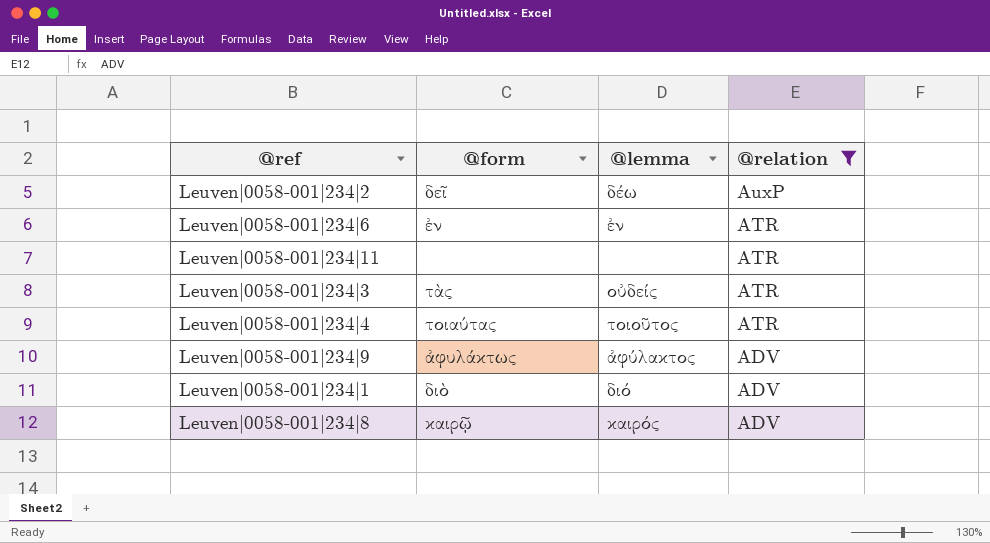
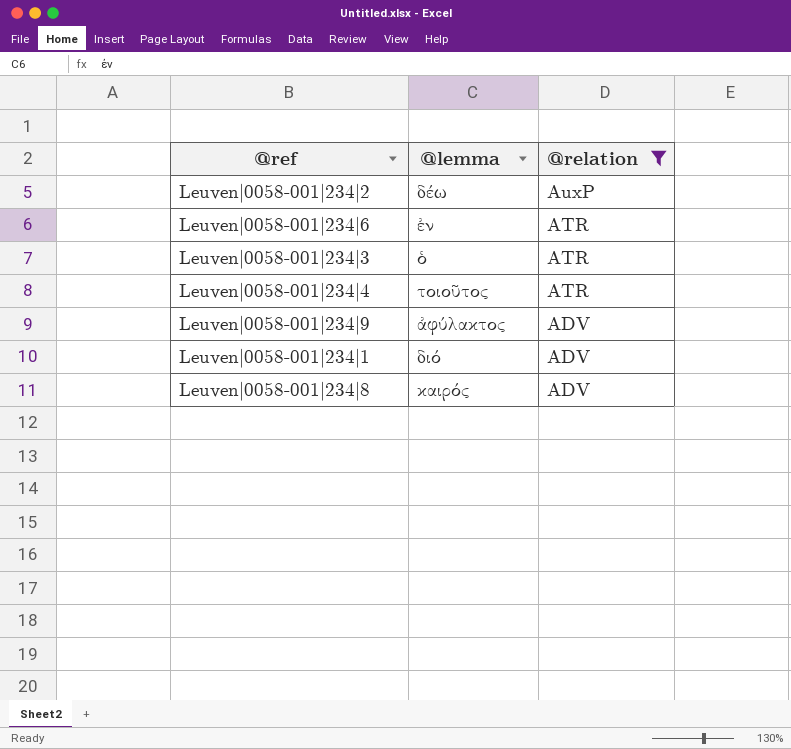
column @form | position: 2 -> none
row Leuven|0058-001|234|11: none | none | ATR -> none
Leuven|0058-001|234|3 | @lemma: οὐδείς -> ὁ

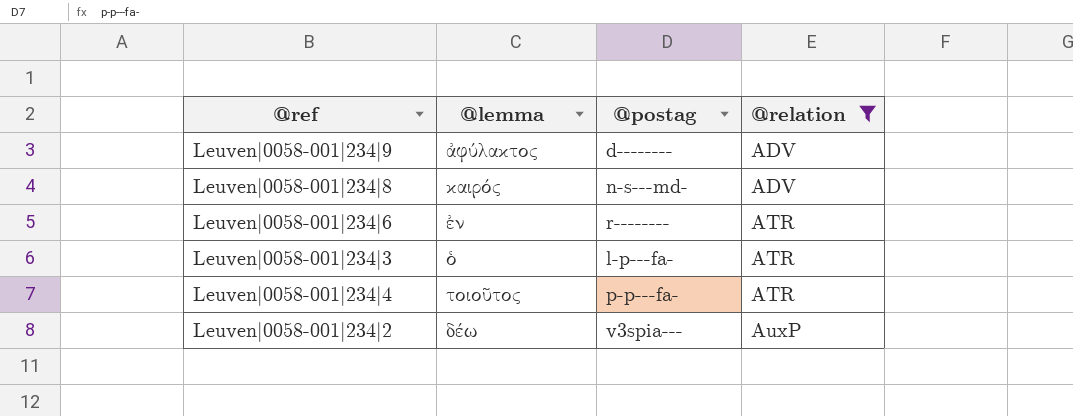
row order: @relation descending -> @relation ascending
column @postag | position: none -> 3
row Leuven|0058-001|234|1: διό | ADV -> none

